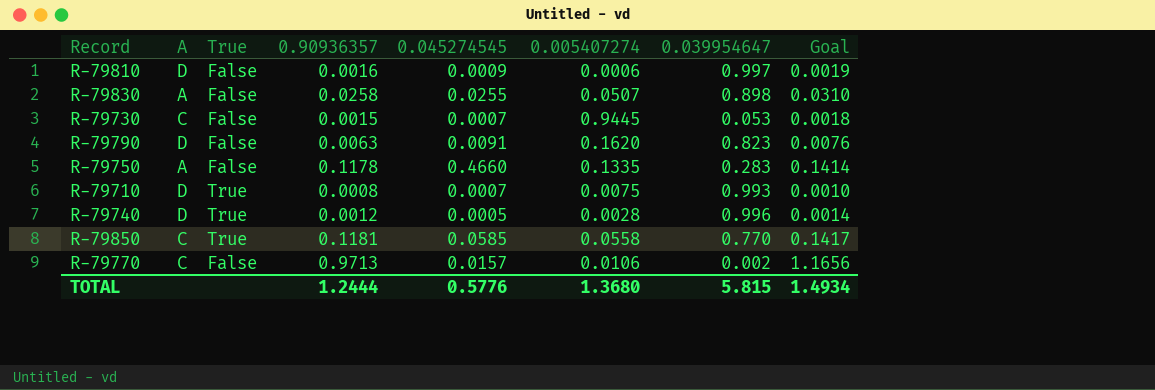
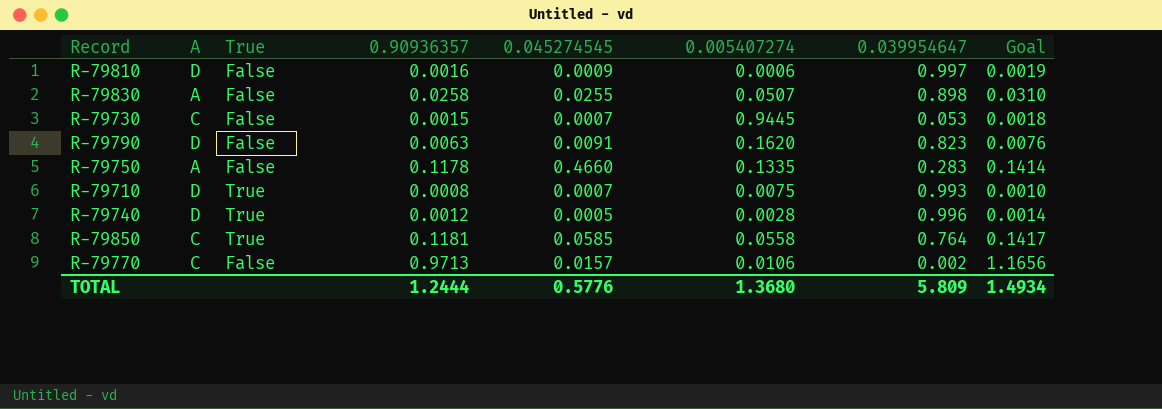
R-79850 | 0.039954647: 0.770 -> 0.764
TOTAL | 0.039954647: 5.815 -> 5.809

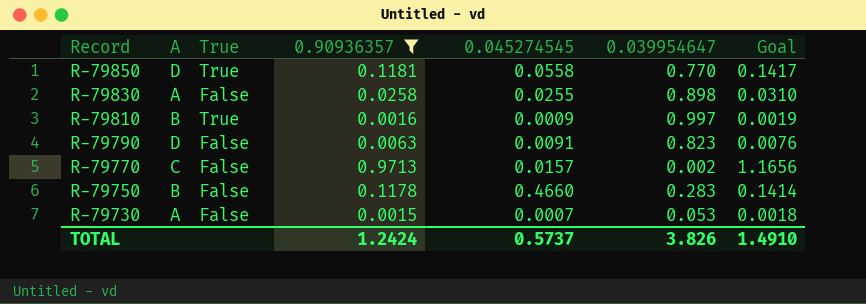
filter: none -> 0.90936357 >= 0.0015
row order: none -> Record descending
column 0.005407274 | position: 6 -> none
R-79850 | A: C -> D
R-79850 | 0.045274545: 0.0585 -> 0.0558
R-79850 | 0.039954647: 0.764 -> 0.770
R-79810 | A: D -> B
R-79810 | True: False -> True
R-79750 | A: A -> B
R-79730 | A: C -> A
TOTAL | 0.90936357: 1.2444 -> 1.2424
TOTAL | 0.045274545: 0.5776 -> 0.5737
TOTAL | 0.039954647: 5.809 -> 3.826
TOTAL | Goal: 1.4934 -> 1.4910

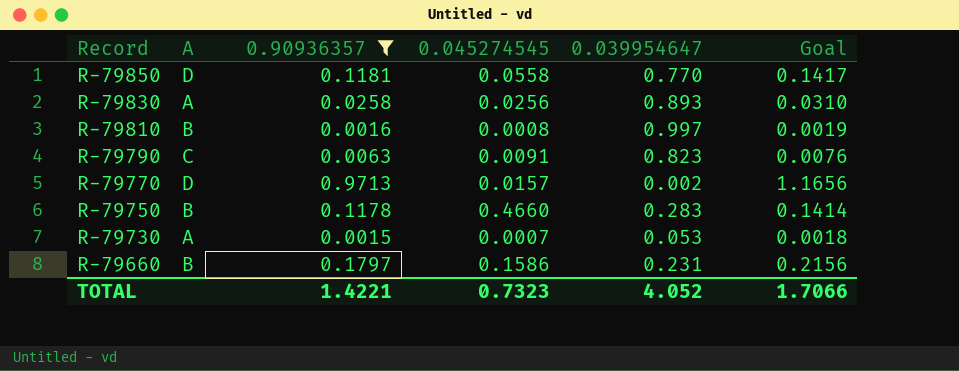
column True | position: 3 -> none
R-79830 | 0.045274545: 0.0255 -> 0.0256
R-79830 | 0.039954647: 0.898 -> 0.893
R-79810 | 0.045274545: 0.0009 -> 0.0008
R-79790 | A: D -> C
R-79770 | A: C -> D
row R-79660: none -> B | 0.1797 | 0.1586 | 0.231 | 0.2156
TOTAL | 0.90936357: 1.2424 -> 1.4221
TOTAL | 0.045274545: 0.5737 -> 0.7323
TOTAL | 0.039954647: 3.826 -> 4.052
TOTAL | Goal: 1.4910 -> 1.7066

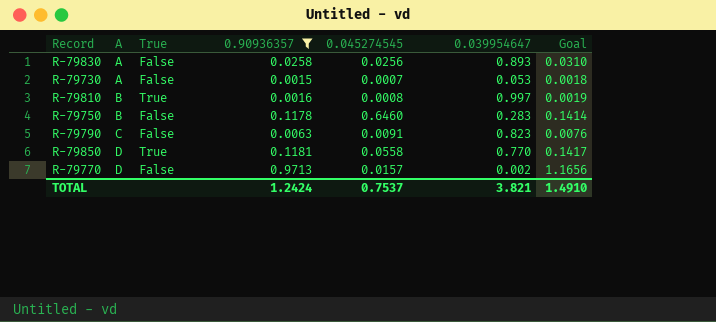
row order: Record descending -> A ascending
column True | position: none -> 3
row R-79660: B | 0.1797 | 0.1586 | 0.231 | 0.2156 -> none
R-79750 | 0.045274545: 0.4660 -> 0.6460
TOTAL | 0.90936357: 1.4221 -> 1.2424
TOTAL | 0.045274545: 0.7323 -> 0.7537
TOTAL | 0.039954647: 4.052 -> 3.821
TOTAL | Goal: 1.7066 -> 1.4910

